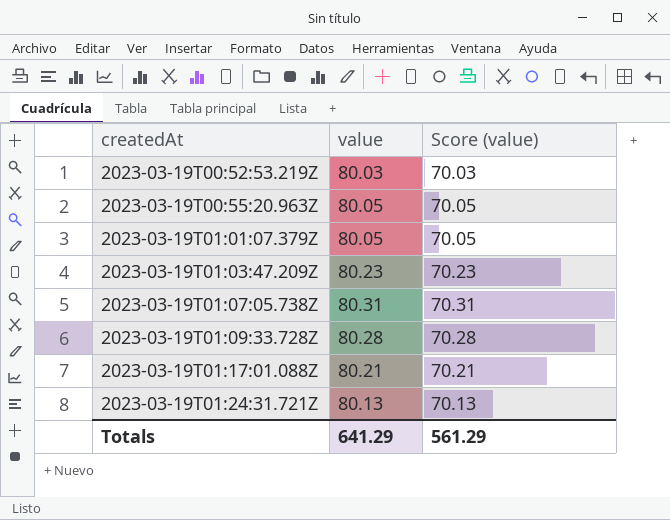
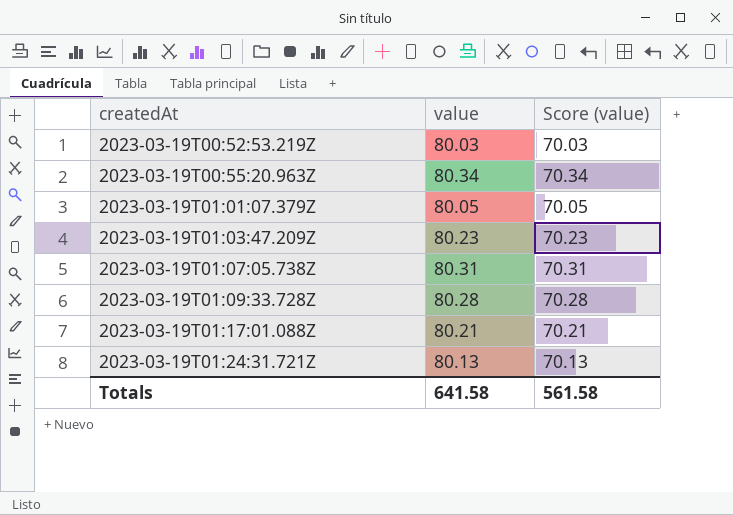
2023-03-19T00:55:20.963Z | value: 80.05 -> 80.34
2023-03-19T00:55:20.963Z | Score (value): 70.05 -> 70.34
Totals | value: 641.29 -> 641.58
Totals | Score (value): 561.29 -> 561.58

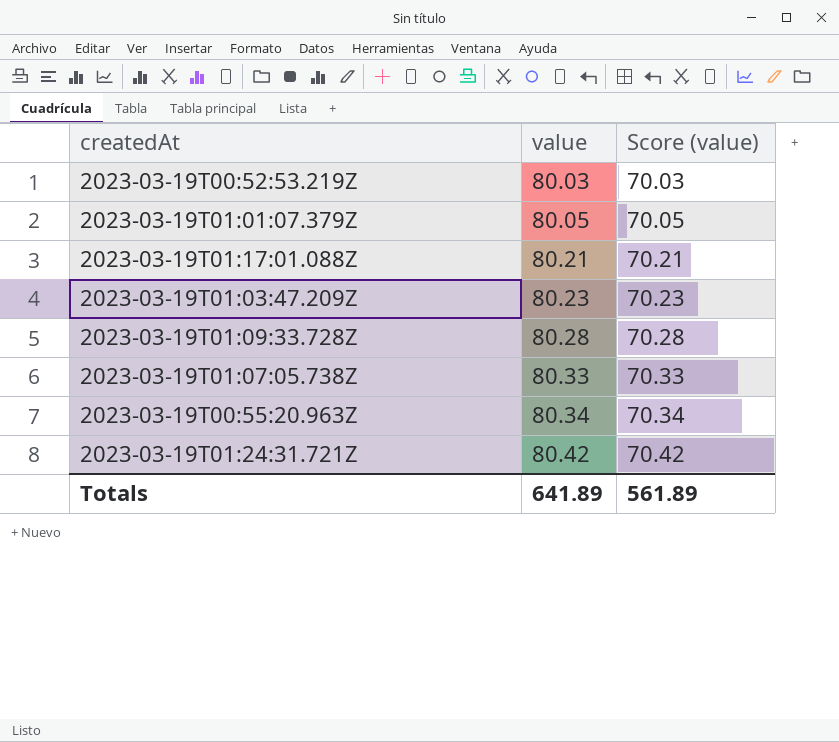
row order: createdAt ascending -> value ascending
2023-03-19T01:07:05.738Z | value: 80.31 -> 80.33
2023-03-19T01:07:05.738Z | Score (value): 70.31 -> 70.33
2023-03-19T01:24:31.721Z | value: 80.13 -> 80.42
2023-03-19T01:24:31.721Z | Score (value): 70.13 -> 70.42
Totals | value: 641.58 -> 641.89
Totals | Score (value): 561.58 -> 561.89

